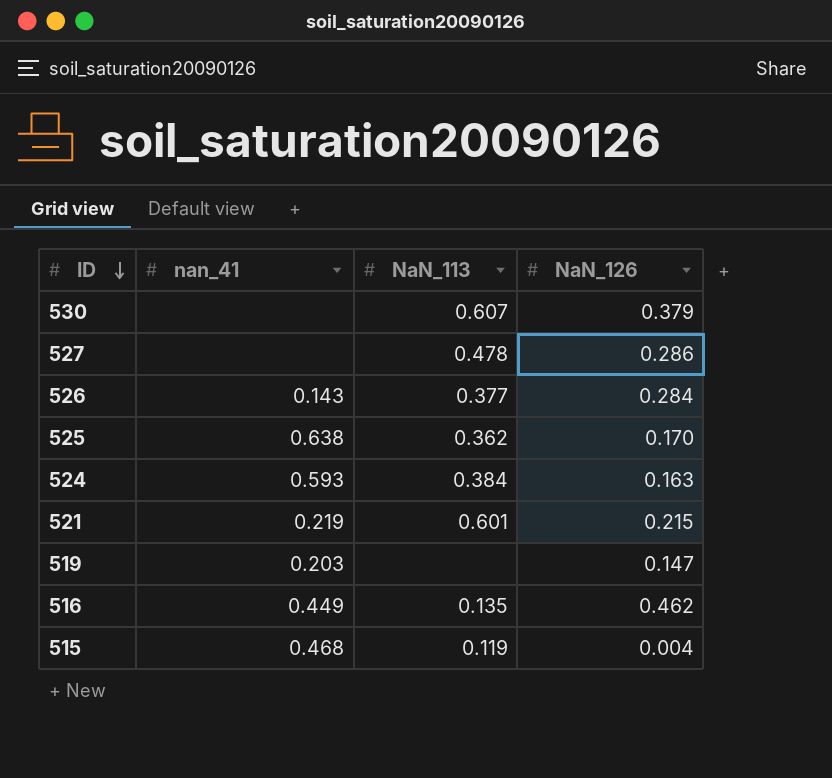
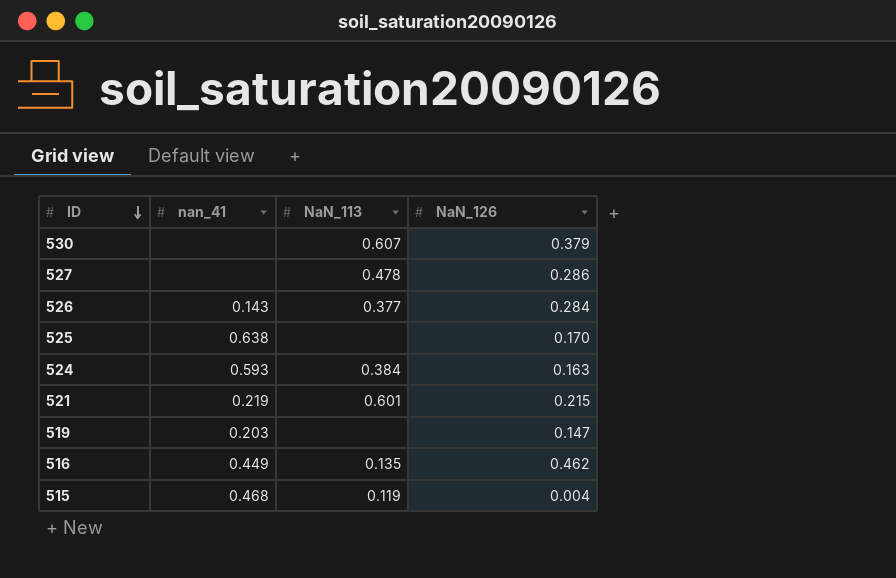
525 | NaN_113: 0.362 -> none

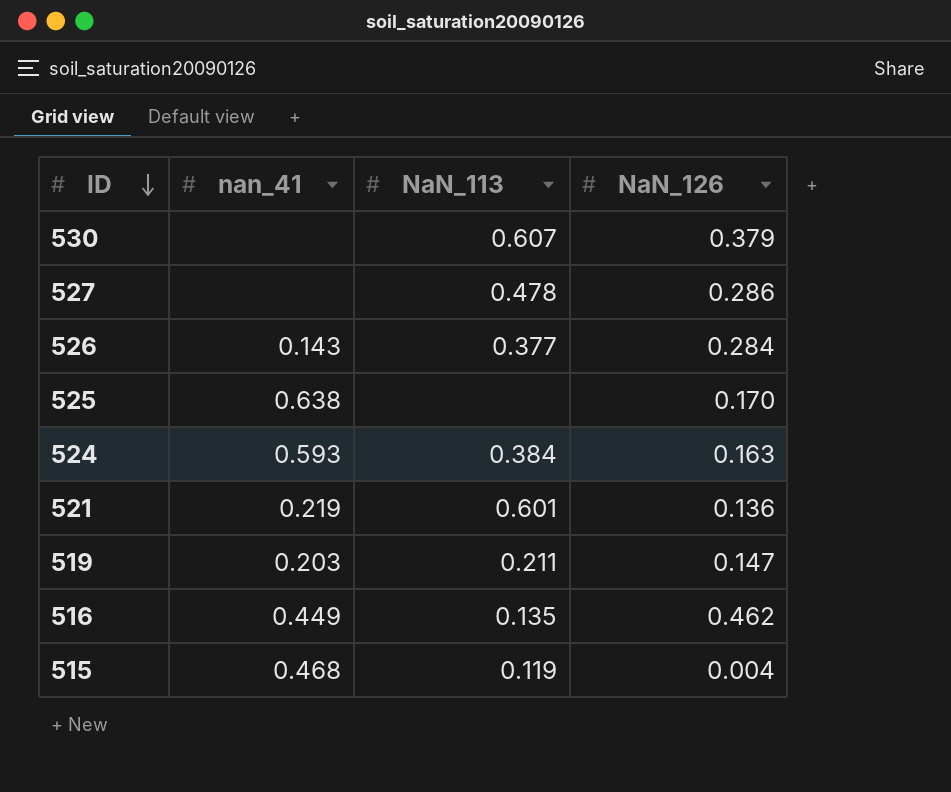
521 | NaN_126: 0.215 -> 0.136
519 | NaN_113: none -> 0.211

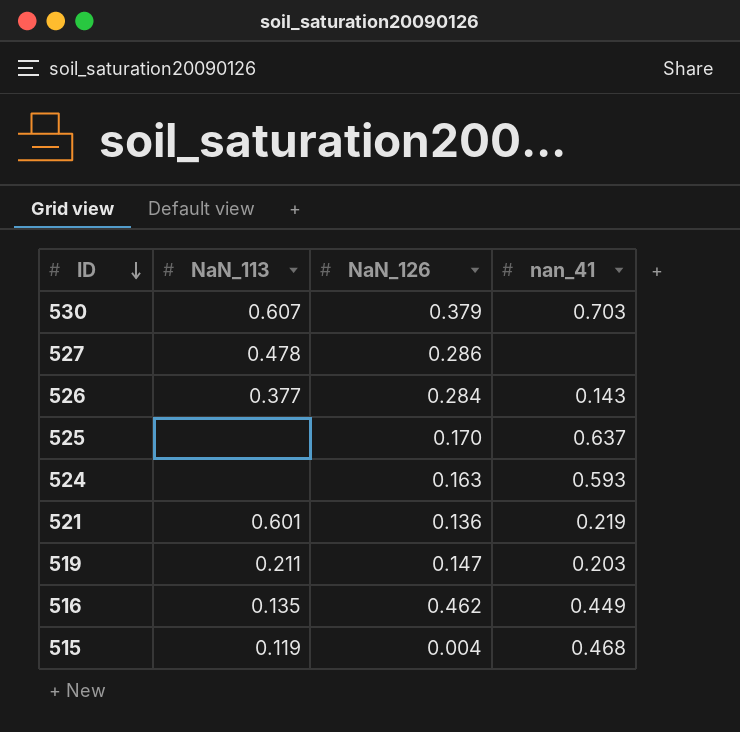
column nan_41 | position: 2 -> 4
530 | nan_41: none -> 0.703
525 | nan_41: 0.638 -> 0.637
524 | NaN_113: 0.384 -> none

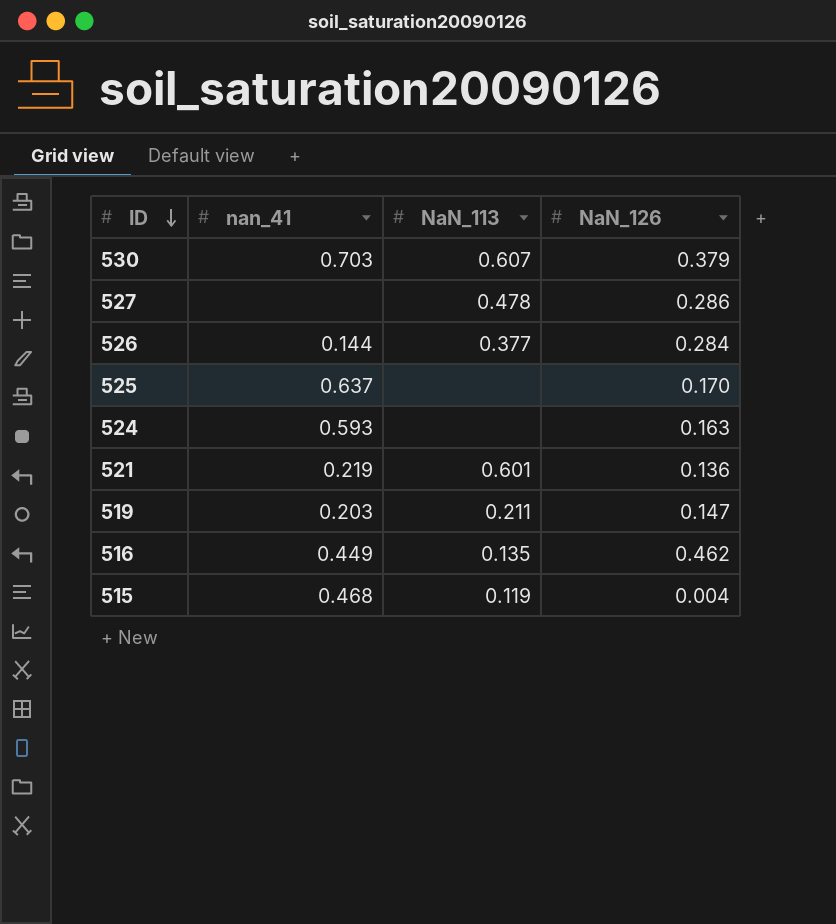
column nan_41 | position: 4 -> 2
526 | nan_41: 0.143 -> 0.144

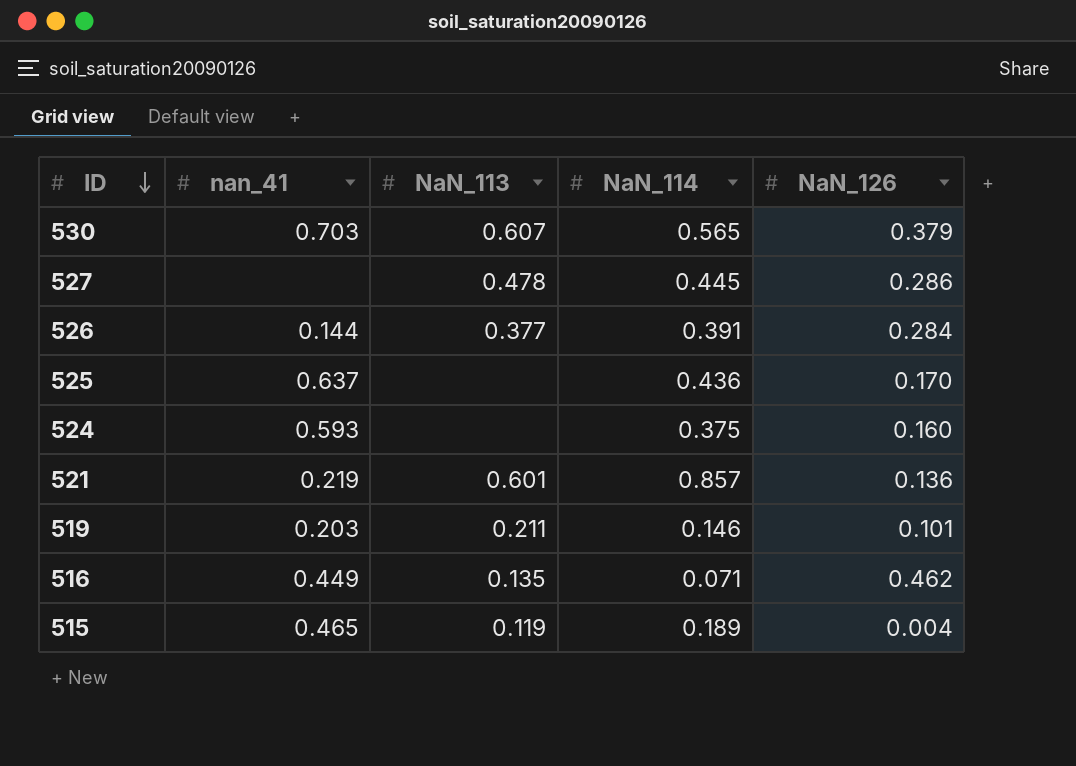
column NaN_114 | position: none -> 4
524 | NaN_126: 0.163 -> 0.160
519 | NaN_126: 0.147 -> 0.101
515 | nan_41: 0.468 -> 0.465

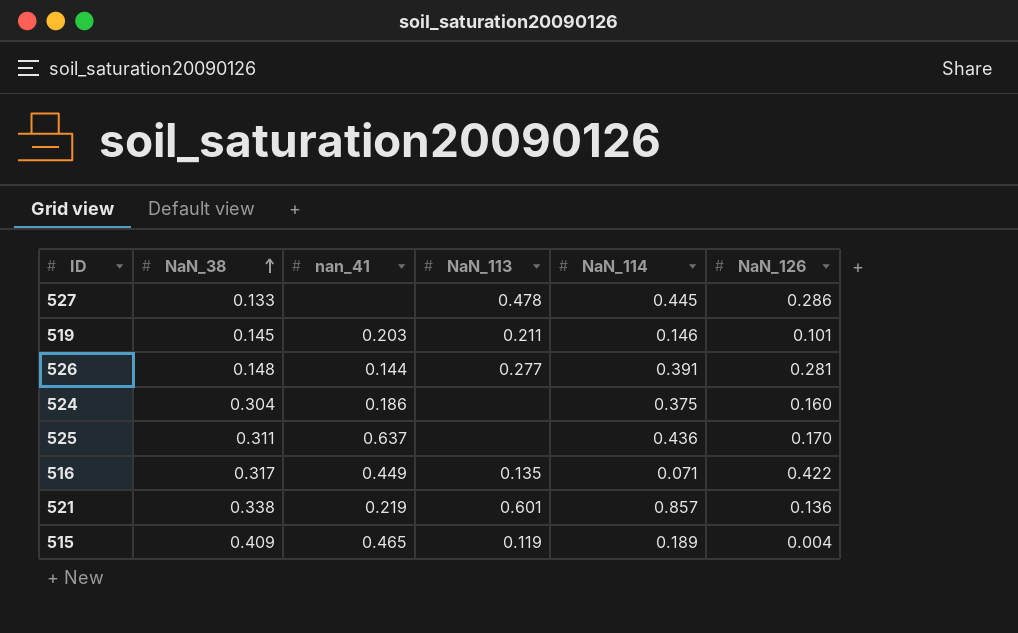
row order: ID descending -> NaN_38 ascending
column NaN_38 | position: none -> 2
row 530: 0.703 | 0.607 | 0.565 | 0.379 -> none
526 | NaN_113: 0.377 -> 0.277
526 | NaN_126: 0.284 -> 0.281
524 | nan_41: 0.593 -> 0.186
516 | NaN_126: 0.462 -> 0.422

